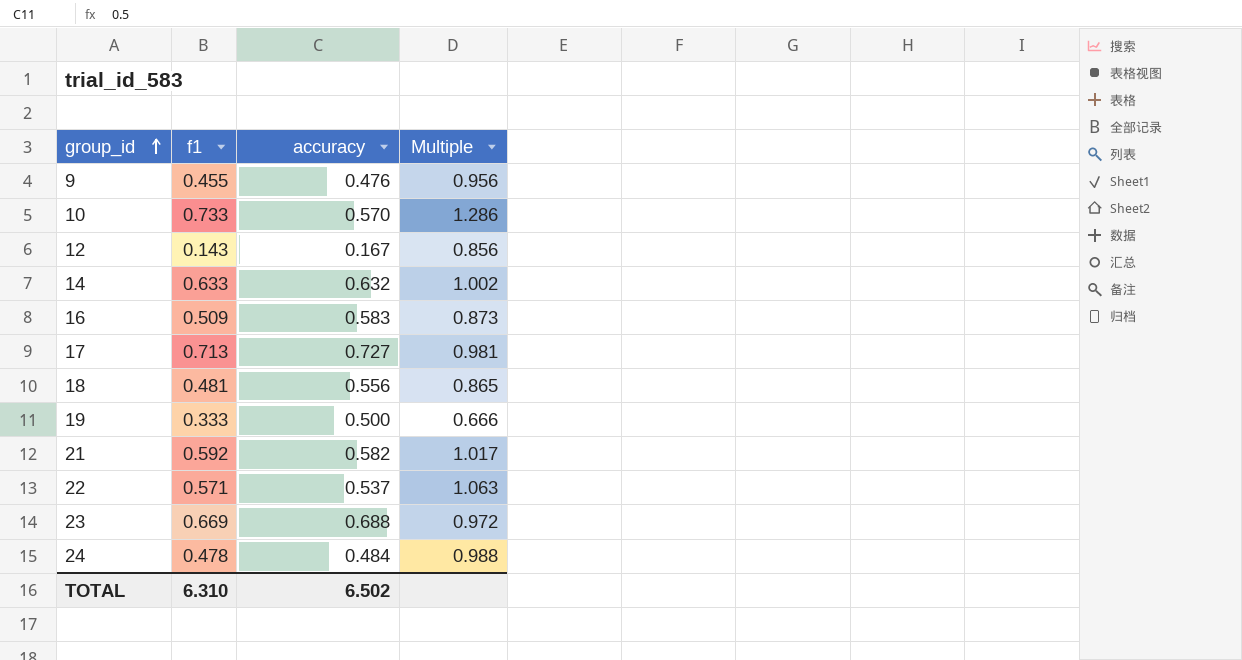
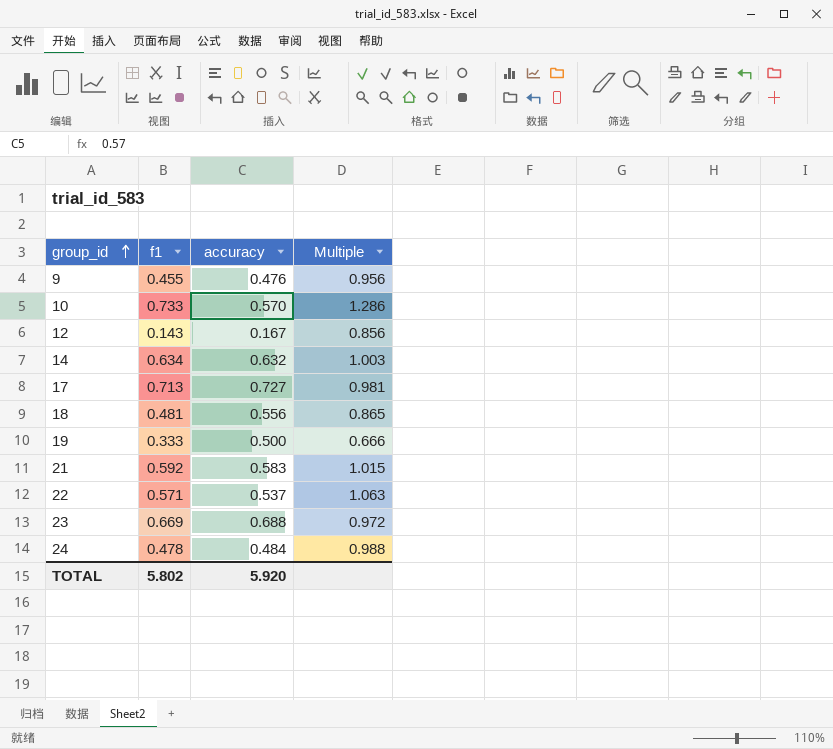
row 16: 0.509 | 0.583 | 0.873 -> none
14 | f1: 0.633 -> 0.634
14 | Multiple: 1.002 -> 1.003
21 | accuracy: 0.582 -> 0.583
21 | Multiple: 1.017 -> 1.015
TOTAL | f1: 6.310 -> 5.802
TOTAL | accuracy: 6.502 -> 5.920

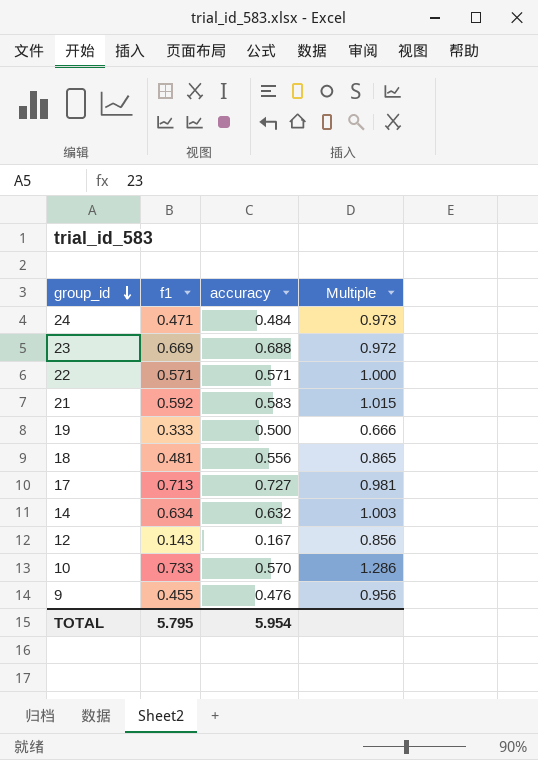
row order: group_id ascending -> group_id descending
24 | f1: 0.478 -> 0.471
24 | Multiple: 0.988 -> 0.973
22 | accuracy: 0.537 -> 0.571
22 | Multiple: 1.063 -> 1.000
TOTAL | f1: 5.802 -> 5.795
TOTAL | accuracy: 5.920 -> 5.954

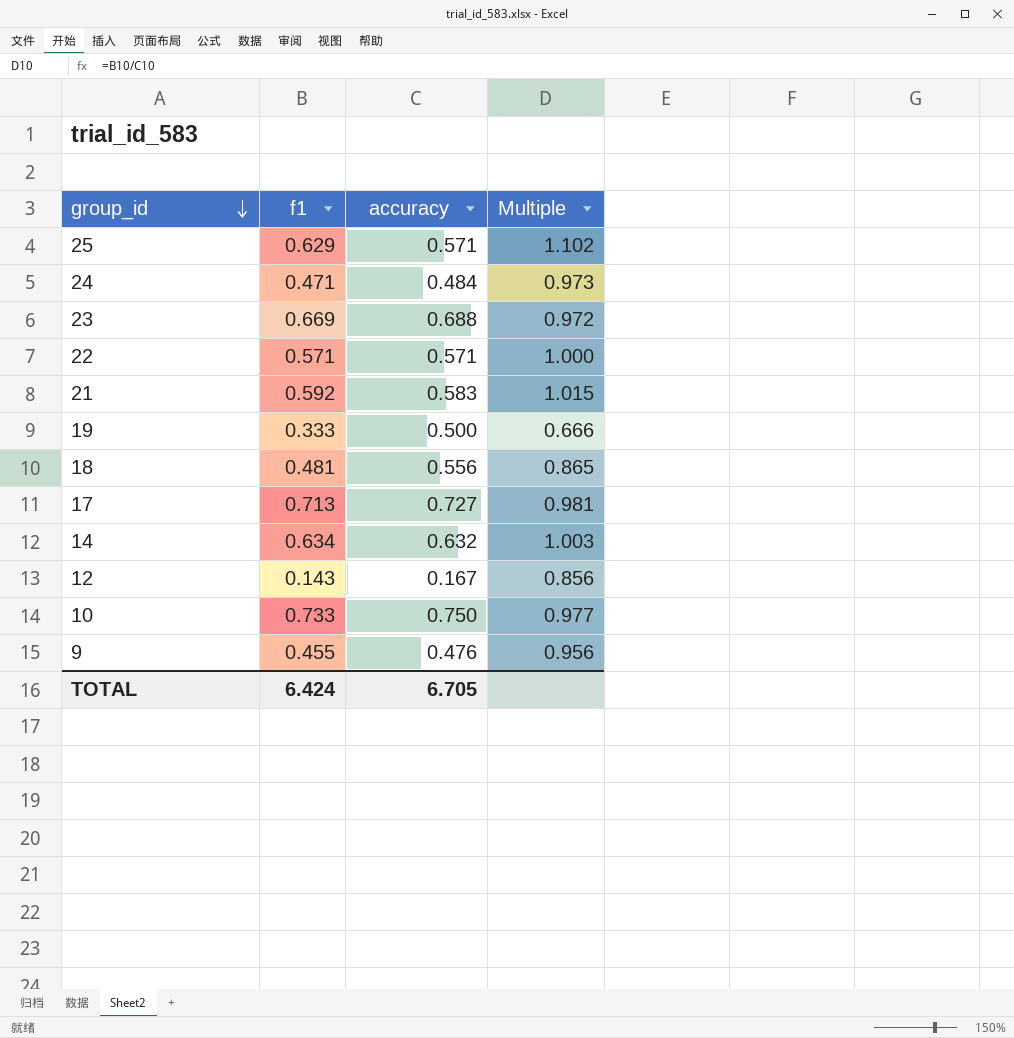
row 25: none -> 0.629 | 0.571 | 1.102
10 | accuracy: 0.570 -> 0.750
10 | Multiple: 1.286 -> 0.977
TOTAL | f1: 5.795 -> 6.424
TOTAL | accuracy: 5.954 -> 6.705

